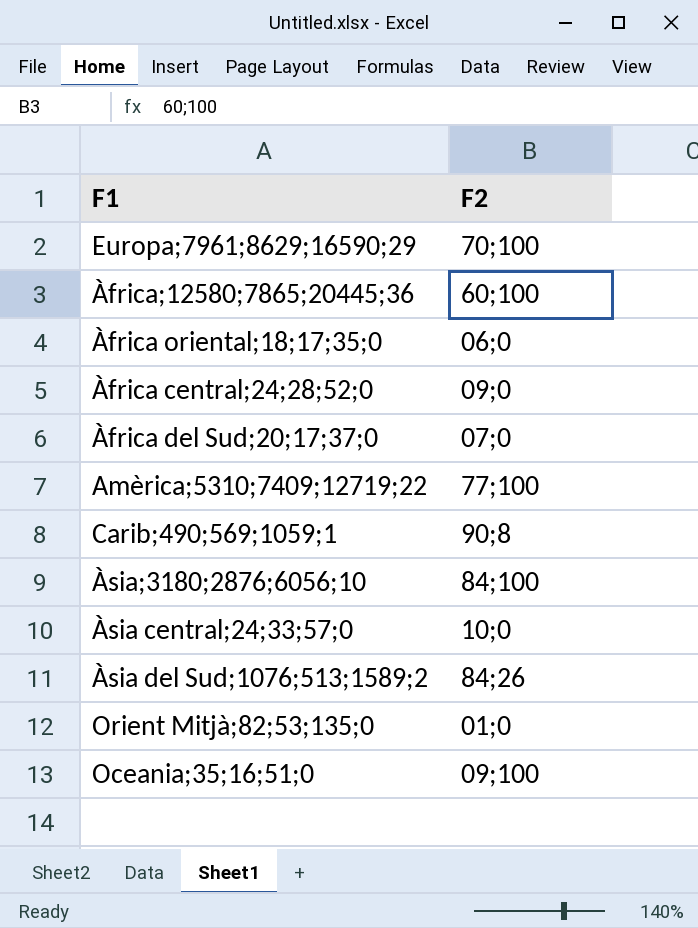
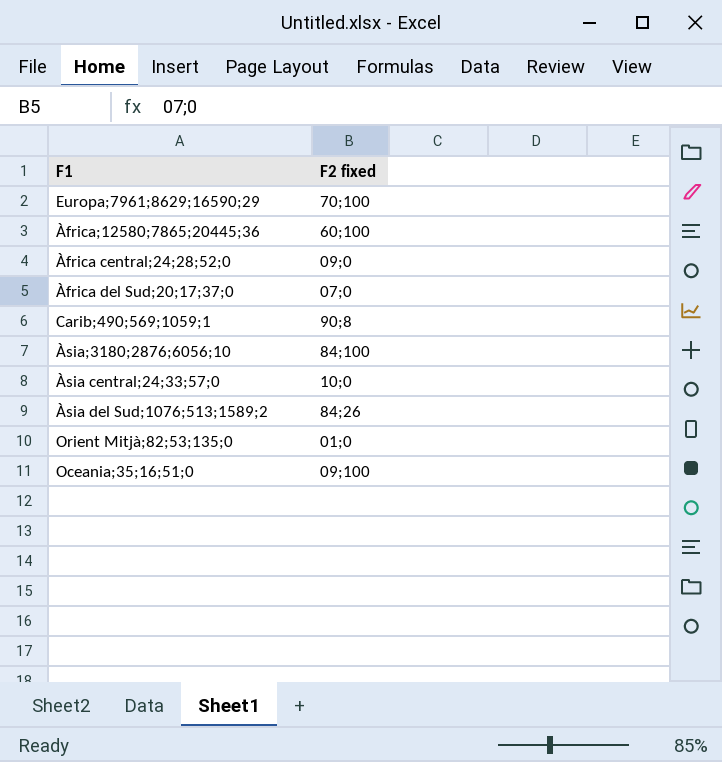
column name: F2 -> F2 fixed
row Àfrica oriental;18;17;35;0: 06;0 -> none
row Amèrica;5310;7409;12719;22: 77;100 -> none

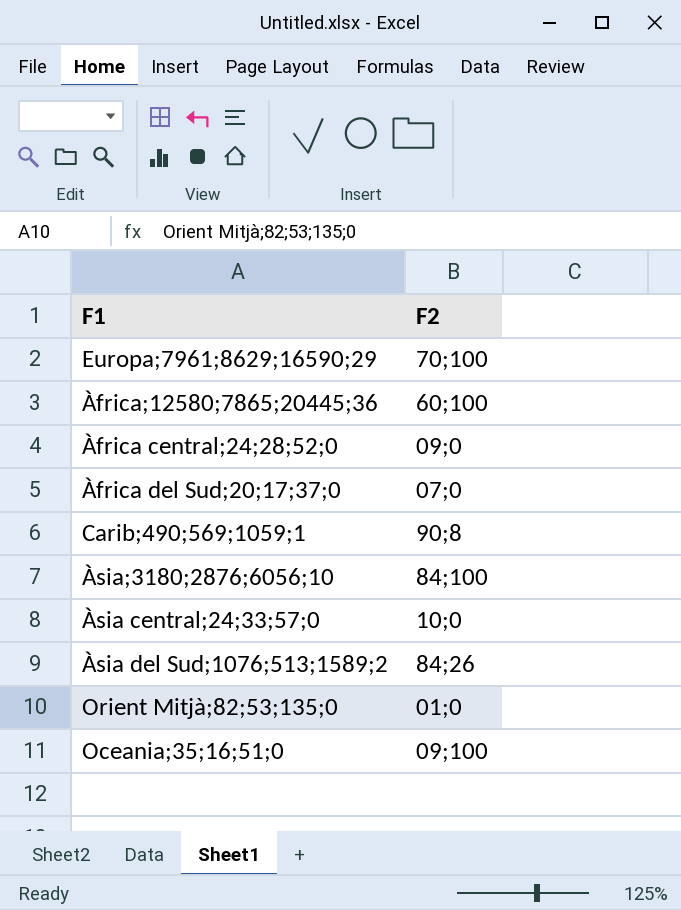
column name: F2 fixed -> F2

